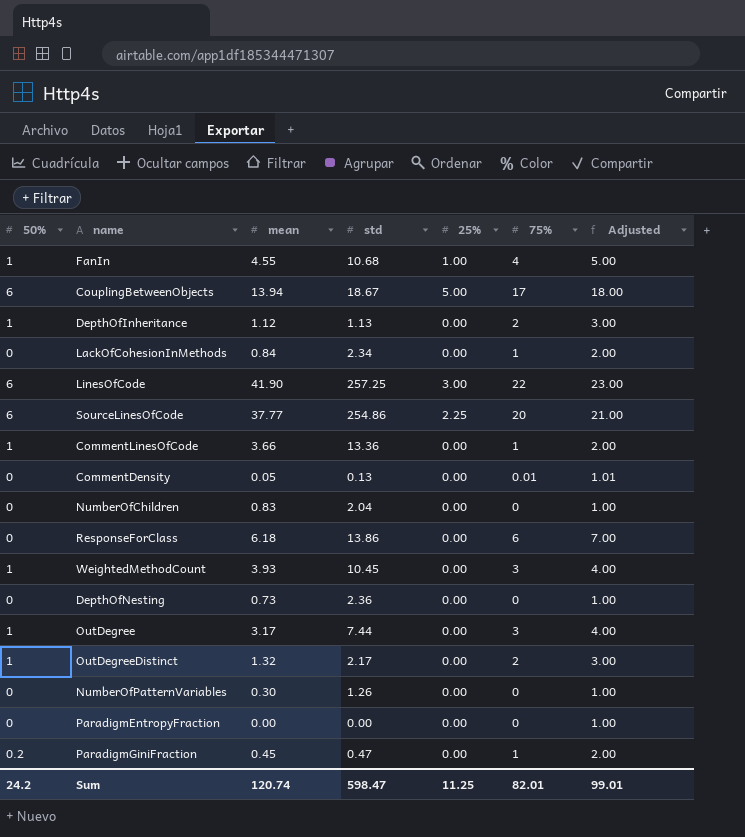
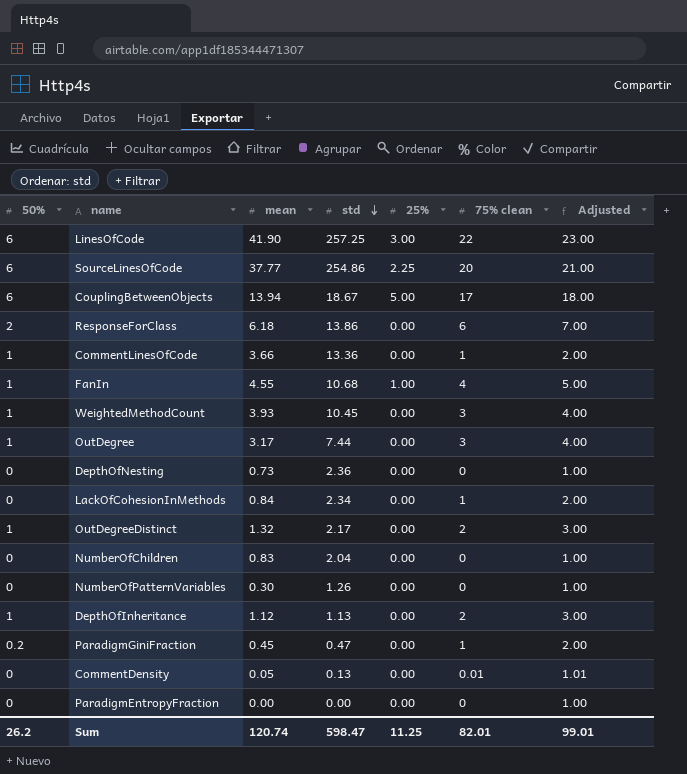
row order: none -> std descending
column name: 75% -> 75% clean
ResponseForClass | 50%: 0 -> 2
Sum | 50%: 24.2 -> 26.2

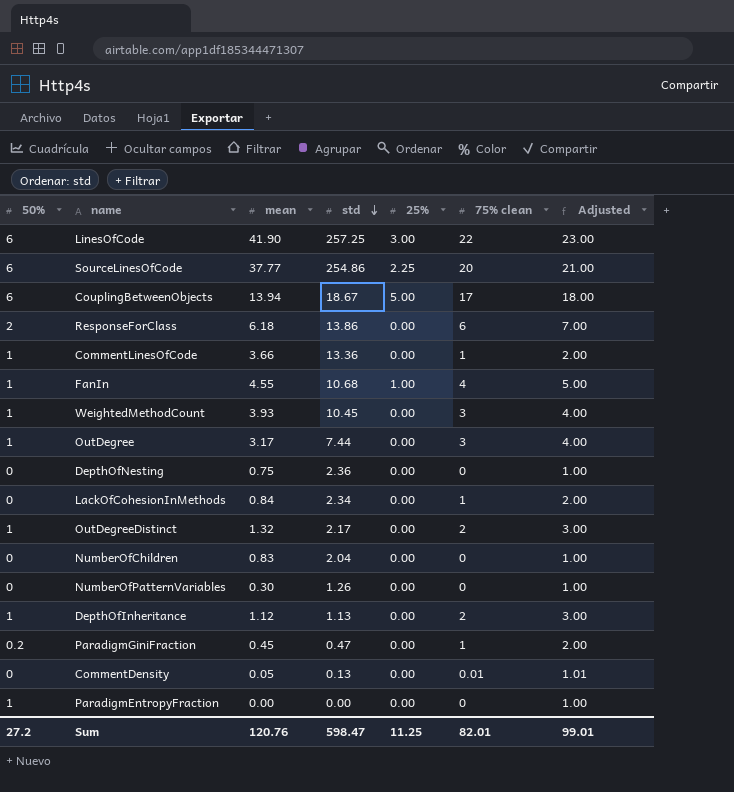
DepthOfNesting | mean: 0.73 -> 0.75
ParadigmEntropyFraction | 50%: 0 -> 1
Sum | 50%: 26.2 -> 27.2
Sum | mean: 120.74 -> 120.76

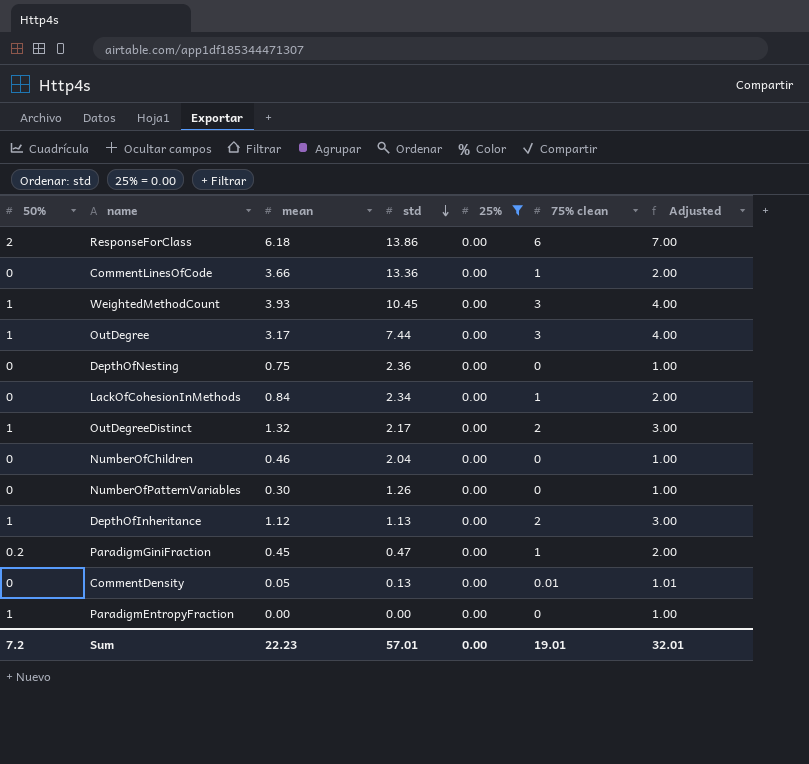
filter: none -> 25% = 0.00
CommentLinesOfCode | 50%: 1 -> 0
NumberOfChildren | mean: 0.83 -> 0.46
Sum | 50%: 27.2 -> 7.2
Sum | mean: 120.76 -> 22.23
Sum | std: 598.47 -> 57.01
Sum | 25%: 11.25 -> 0.00
Sum | 75% clean: 82.01 -> 19.01
Sum | Adjusted: 99.01 -> 32.01

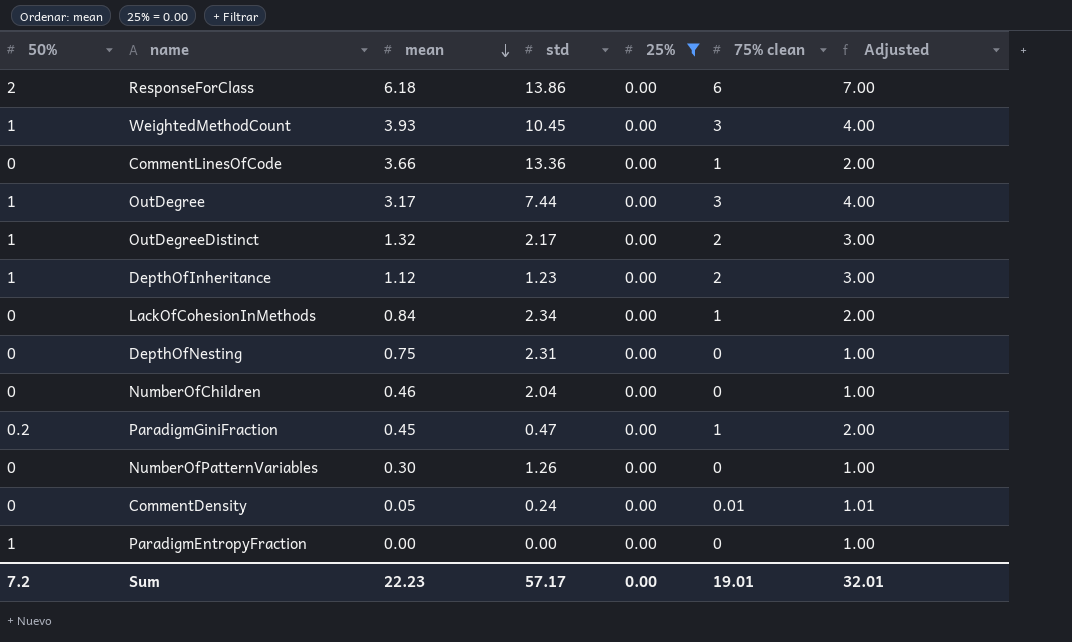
row order: std descending -> mean descending
DepthOfInheritance | std: 1.13 -> 1.23
DepthOfNesting | std: 2.36 -> 2.31
CommentDensity | std: 0.13 -> 0.24
Sum | std: 57.01 -> 57.17

